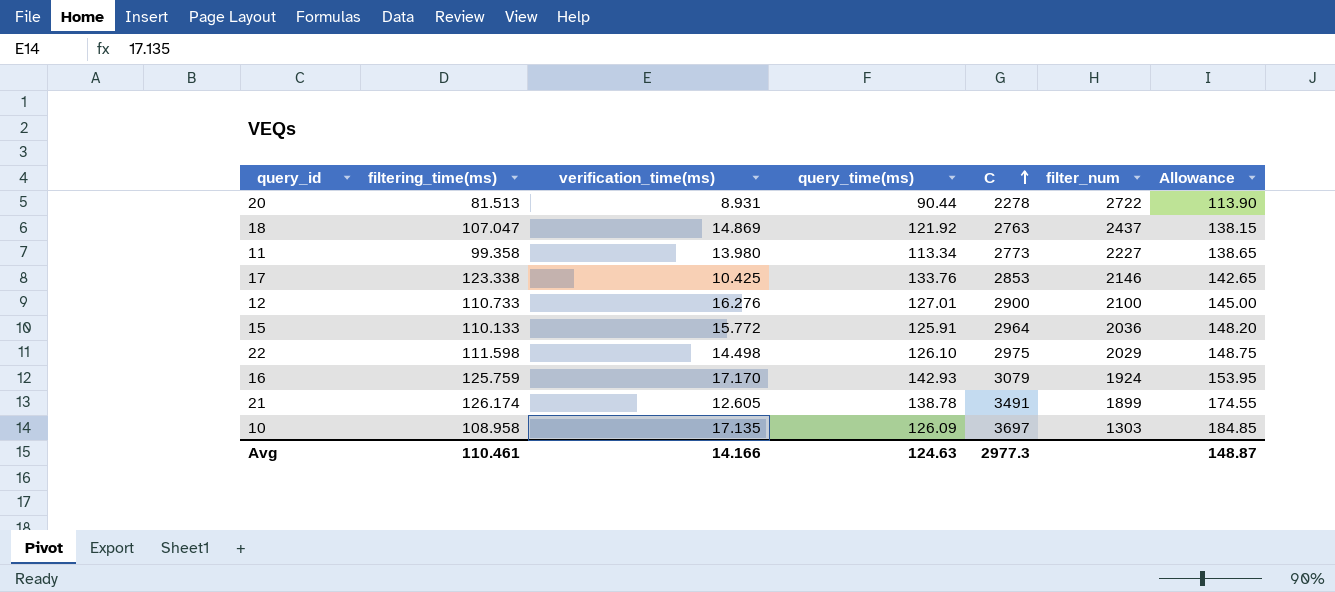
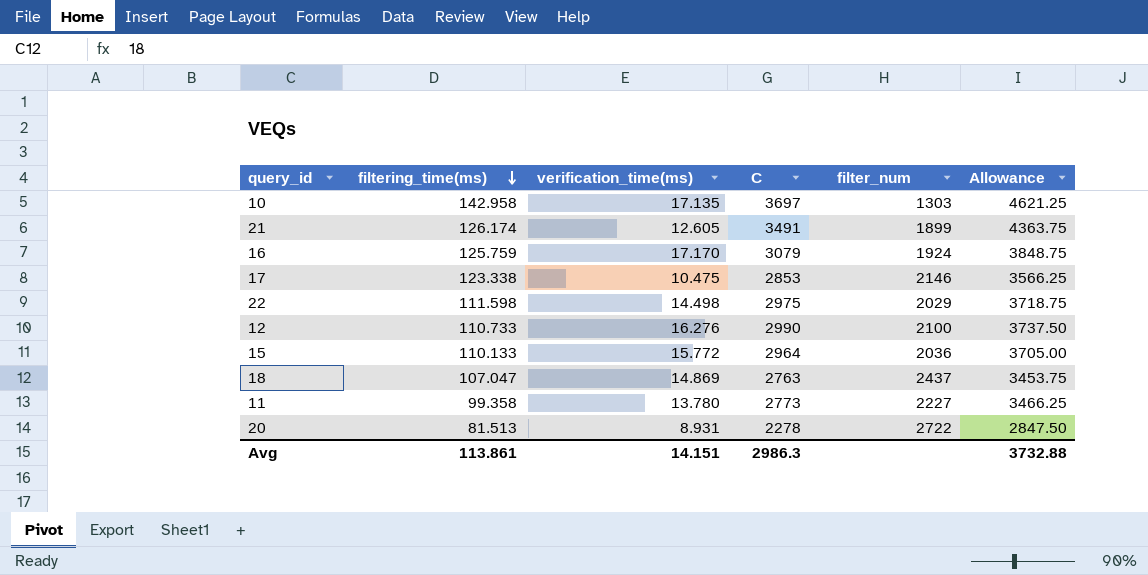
row order: C ascending -> filtering_time(ms) descending
column query_time(ms) | formula: [filtering_time(ms)] + [verification_time(ms)] -> none
column Allowance | formula: [C] * 0.05 -> [C] * 1.25
10 | filtering_time(ms): 108.958 -> 142.958
17 | verification_time(ms): 10.425 -> 10.475
12 | C: 2900 -> 2990
11 | verification_time(ms): 13.980 -> 13.780
Avg | filtering_time(ms): 110.461 -> 113.861
Avg | verification_time(ms): 14.166 -> 14.151
Avg | C: 2977.3 -> 2986.3
Avg | Allowance: 148.87 -> 3732.88

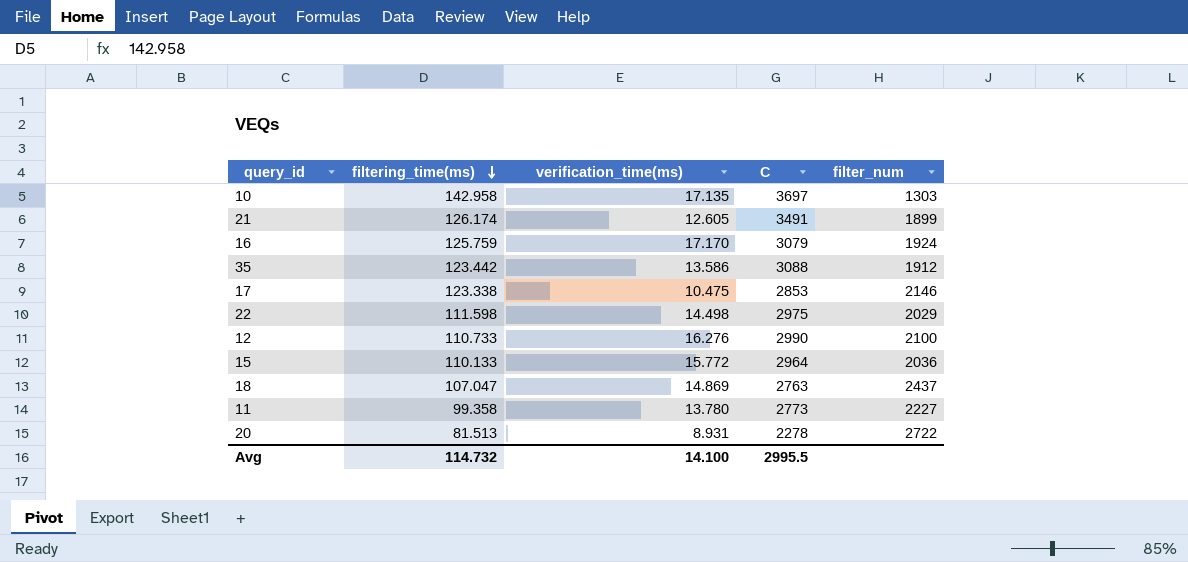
column Allowance | formula: [C] * 1.25 -> none
row 35: none -> 123.442 | 13.586 | 3088 | 1912
Avg | filtering_time(ms): 113.861 -> 114.732
Avg | verification_time(ms): 14.151 -> 14.100
Avg | C: 2986.3 -> 2995.5

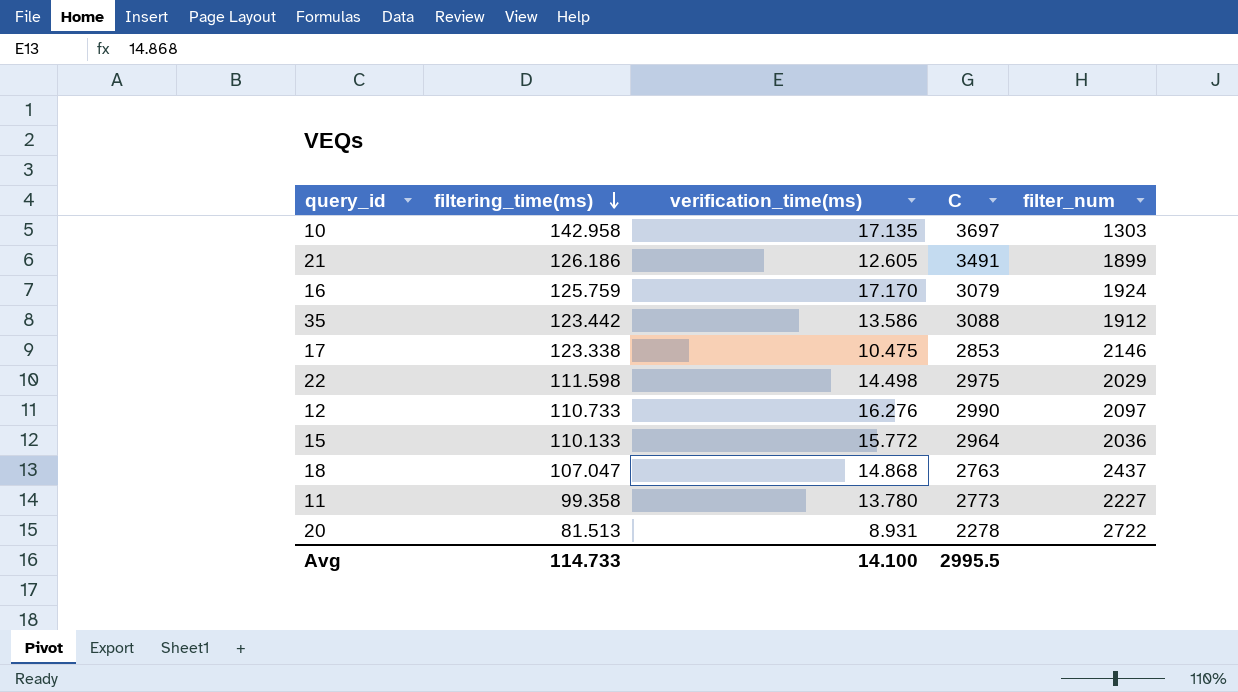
21 | filtering_time(ms): 126.174 -> 126.186
12 | filter_num: 2100 -> 2097
18 | verification_time(ms): 14.869 -> 14.868
Avg | filtering_time(ms): 114.732 -> 114.733

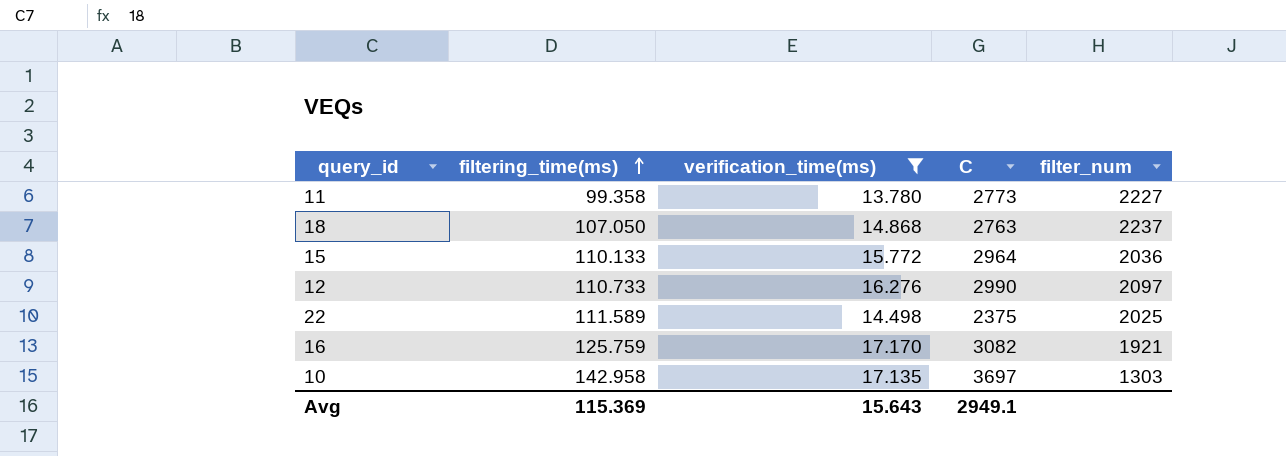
filter: none -> verification_time(ms) >= 13.780
row order: filtering_time(ms) descending -> filtering_time(ms) ascending
18 | filtering_time(ms): 107.047 -> 107.050
18 | filter_num: 2437 -> 2237
22 | filtering_time(ms): 111.598 -> 111.589
22 | C: 2975 -> 2375
22 | filter_num: 2029 -> 2025
16 | C: 3079 -> 3082
16 | filter_num: 1924 -> 1921
Avg | filtering_time(ms): 114.733 -> 115.369
Avg | verification_time(ms): 14.100 -> 15.643
Avg | C: 2995.5 -> 2949.1

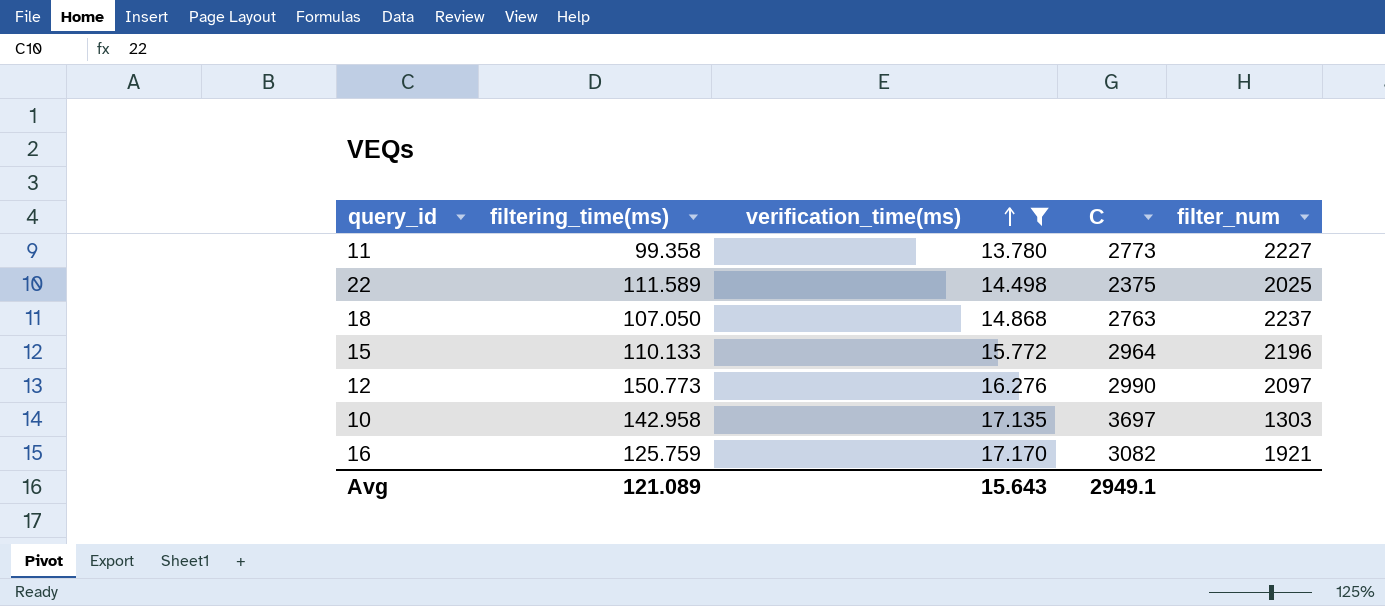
row order: filtering_time(ms) ascending -> verification_time(ms) ascending
15 | filter_num: 2036 -> 2196
12 | filtering_time(ms): 110.733 -> 150.773
Avg | filtering_time(ms): 115.369 -> 121.089

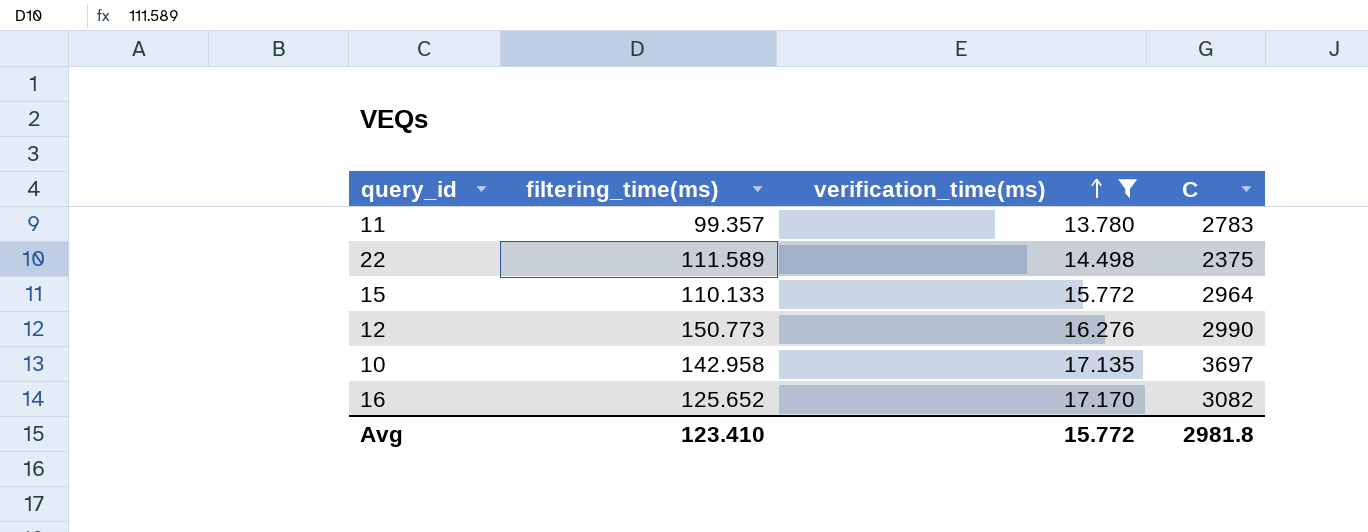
column filter_num | position: 5 -> none
row 18: 107.050 | 14.868 | 2763 | 2237 -> none
11 | filtering_time(ms): 99.358 -> 99.357
11 | C: 2773 -> 2783
16 | filtering_time(ms): 125.759 -> 125.652
Avg | filtering_time(ms): 121.089 -> 123.410
Avg | verification_time(ms): 15.643 -> 15.772
Avg | C: 2949.1 -> 2981.8

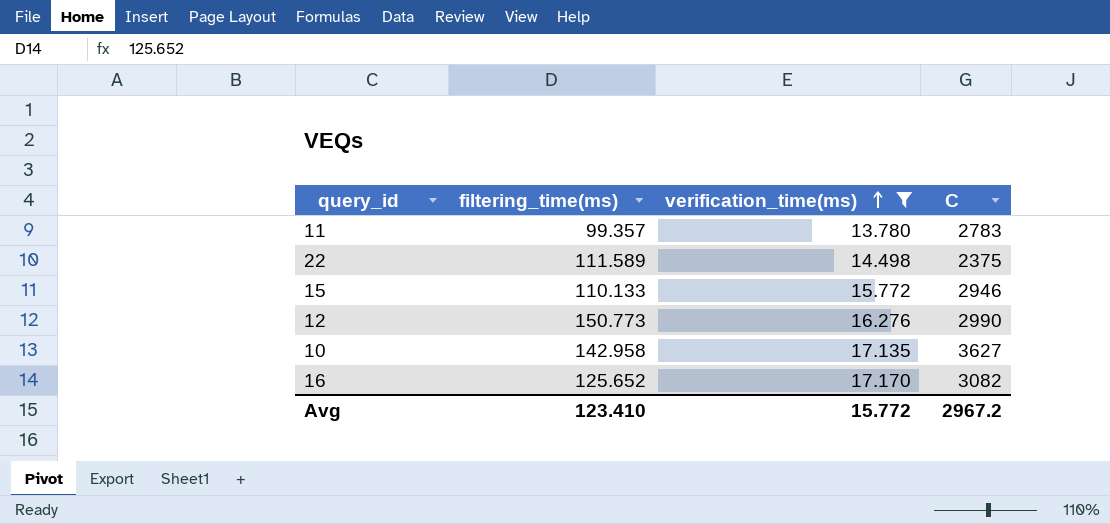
15 | C: 2964 -> 2946
10 | C: 3697 -> 3627
Avg | C: 2981.8 -> 2967.2

